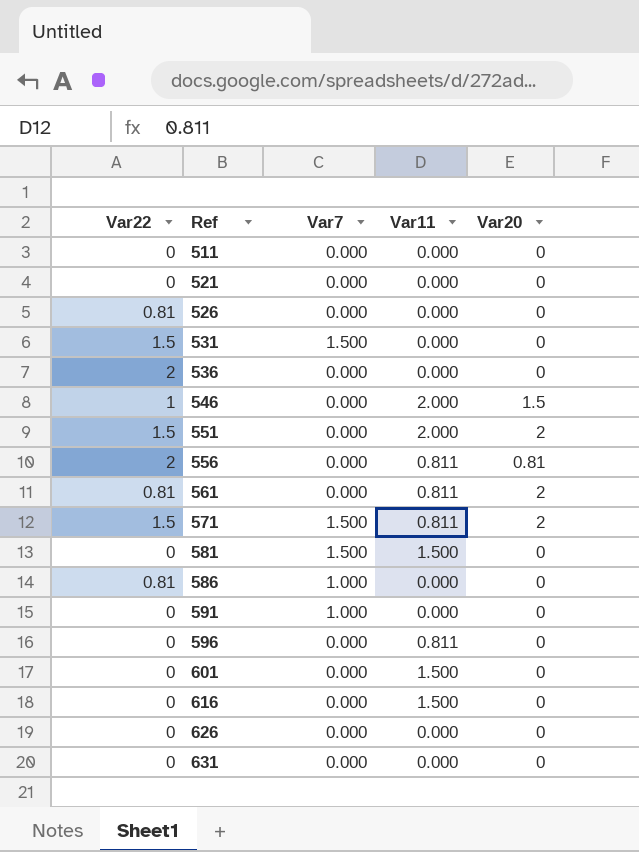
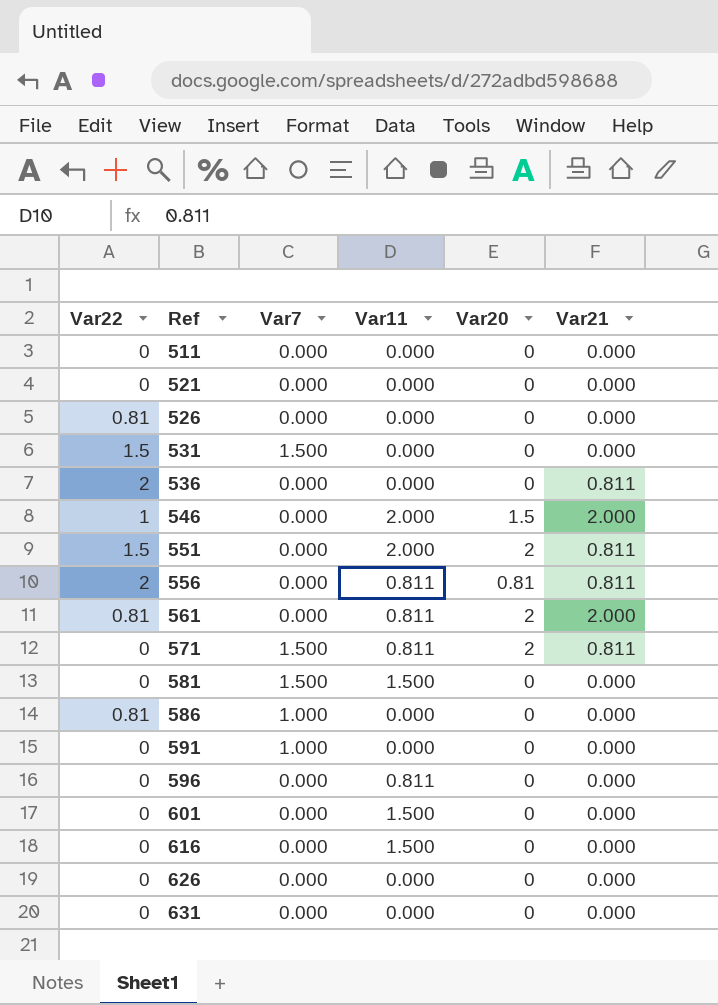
column Var21 | position: none -> 6
571 | Var22: 1.5 -> 0

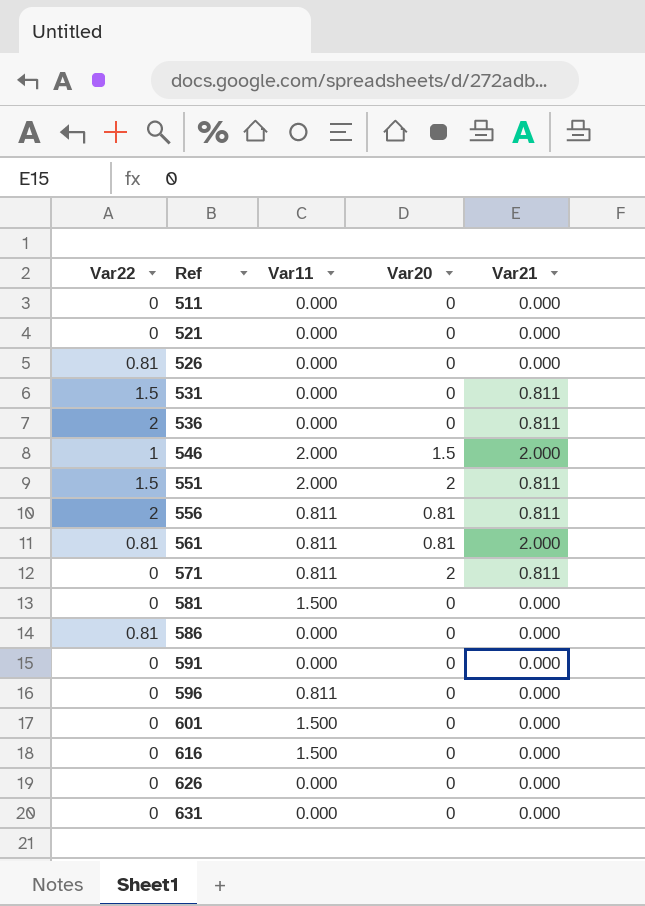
column Var7 | position: 3 -> none
531 | Var21: 0.000 -> 0.811
561 | Var20: 2 -> 0.81

